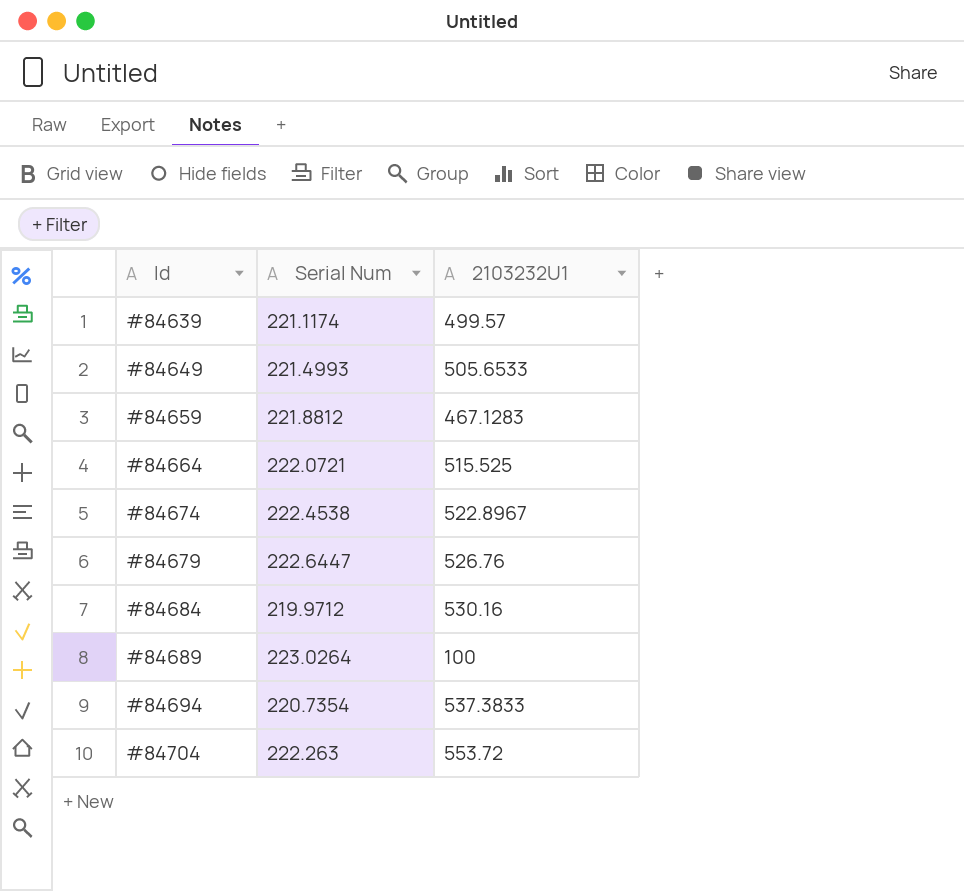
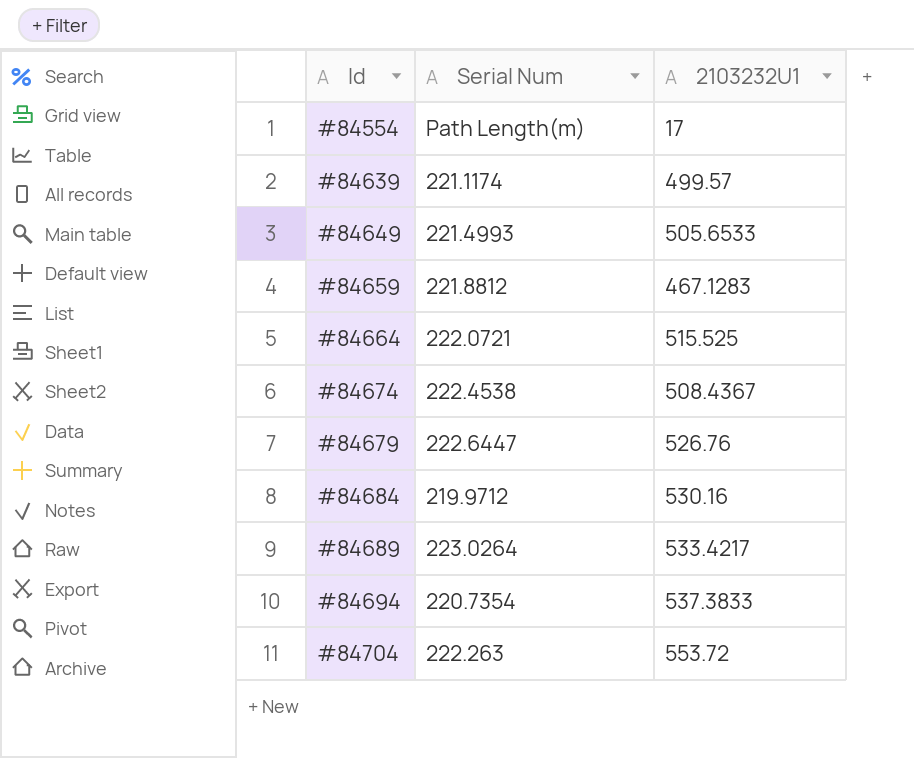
row #84554: none -> Path Length(m) | 17
#84674 | 2103232U1: 522.8967 -> 508.4367
#84689 | 2103232U1: 100 -> 533.4217

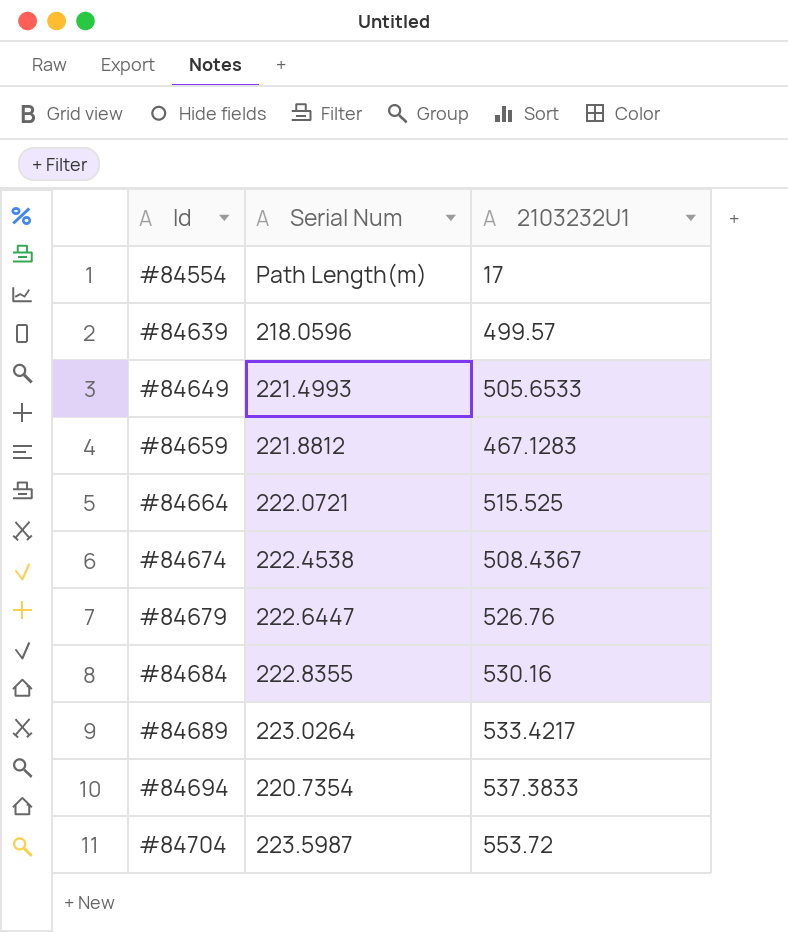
#84639 | Serial Num: 221.1174 -> 218.0596
#84684 | Serial Num: 219.9712 -> 222.8355
#84704 | Serial Num: 222.263 -> 223.5987

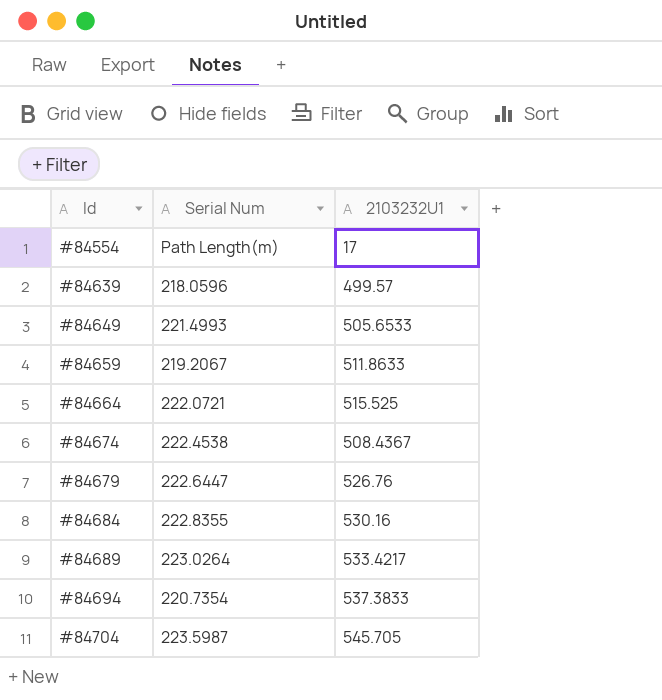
#84659 | Serial Num: 221.8812 -> 219.2067
#84659 | 2103232U1: 467.1283 -> 511.8633
#84704 | 2103232U1: 553.72 -> 545.705

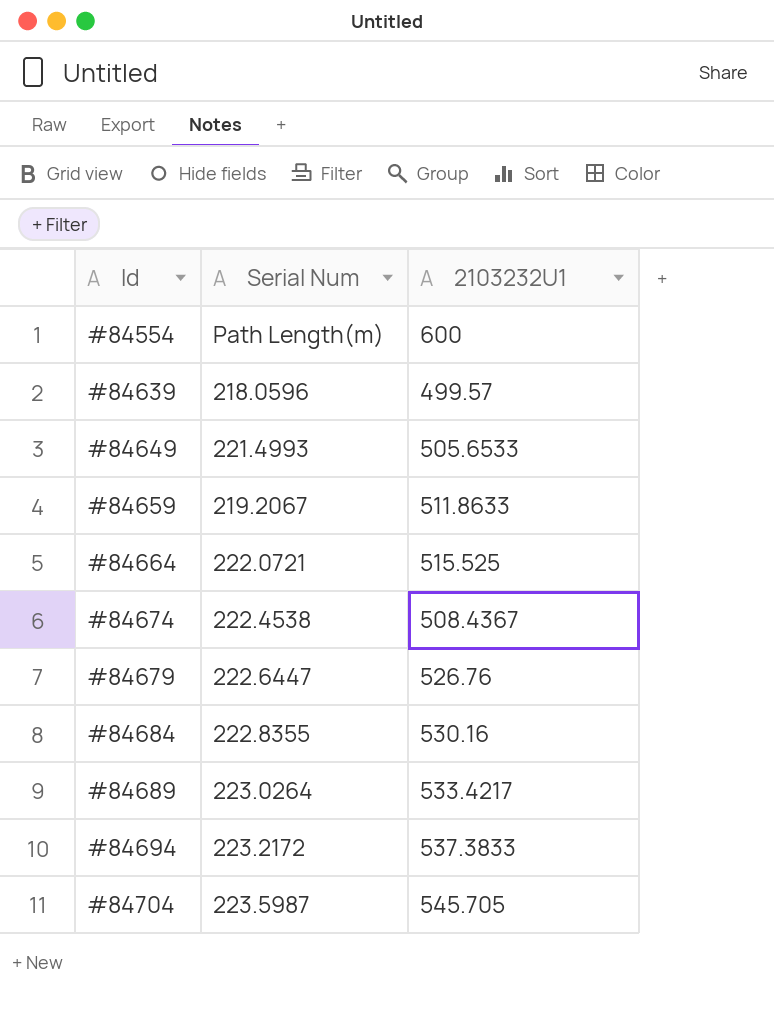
#84554 | 2103232U1: 17 -> 600
#84694 | Serial Num: 220.7354 -> 223.2172

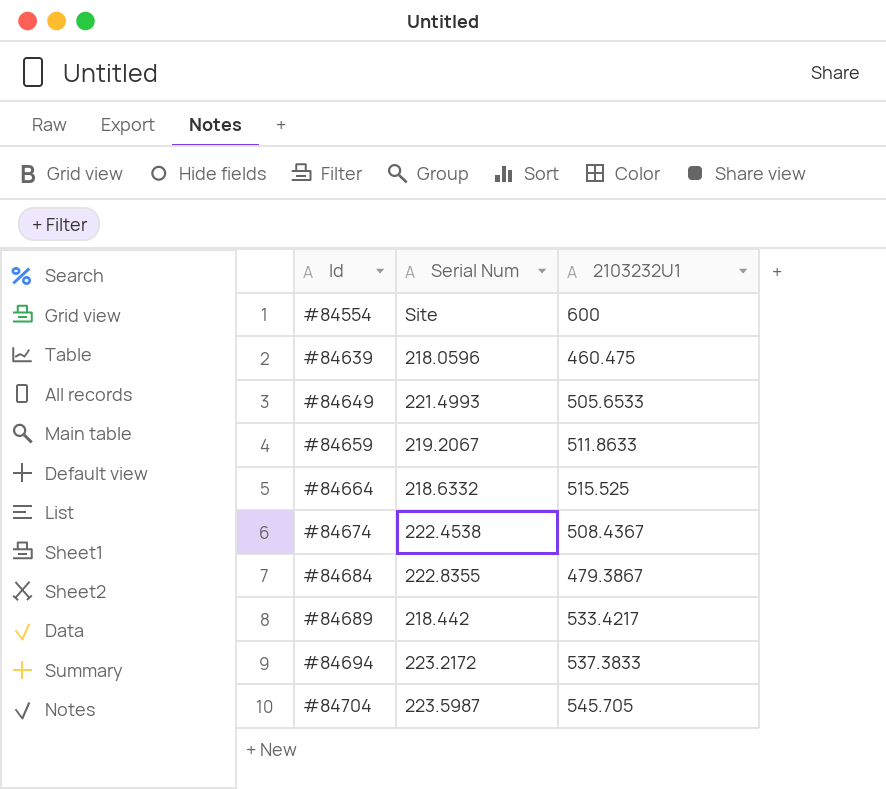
row #84679: 222.6447 | 526.76 -> none
#84554 | Serial Num: Path Length(m) -> Site
#84639 | 2103232U1: 499.57 -> 460.475
#84664 | Serial Num: 222.0721 -> 218.6332
#84684 | 2103232U1: 530.16 -> 479.3867
#84689 | Serial Num: 223.0264 -> 218.442

